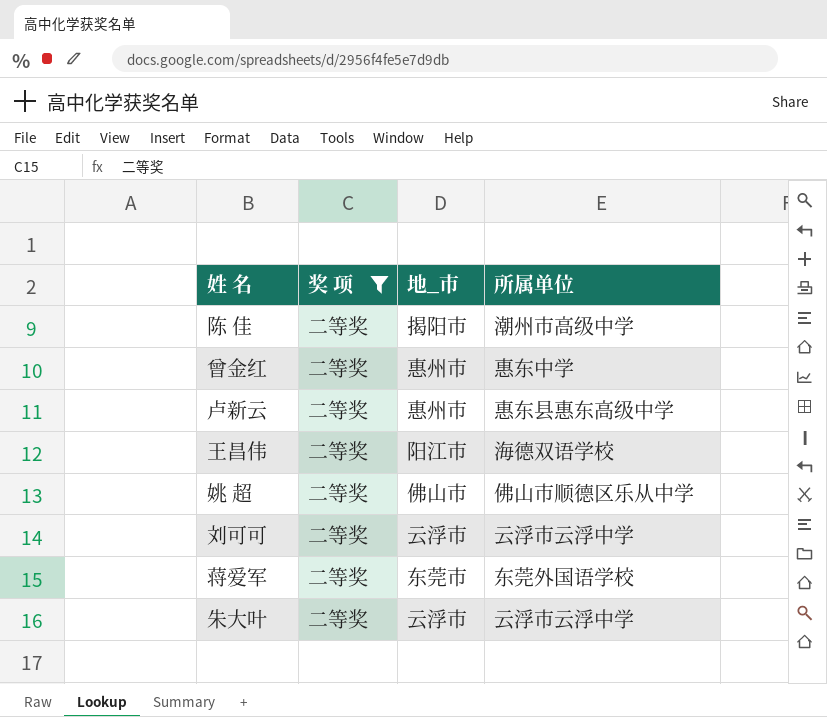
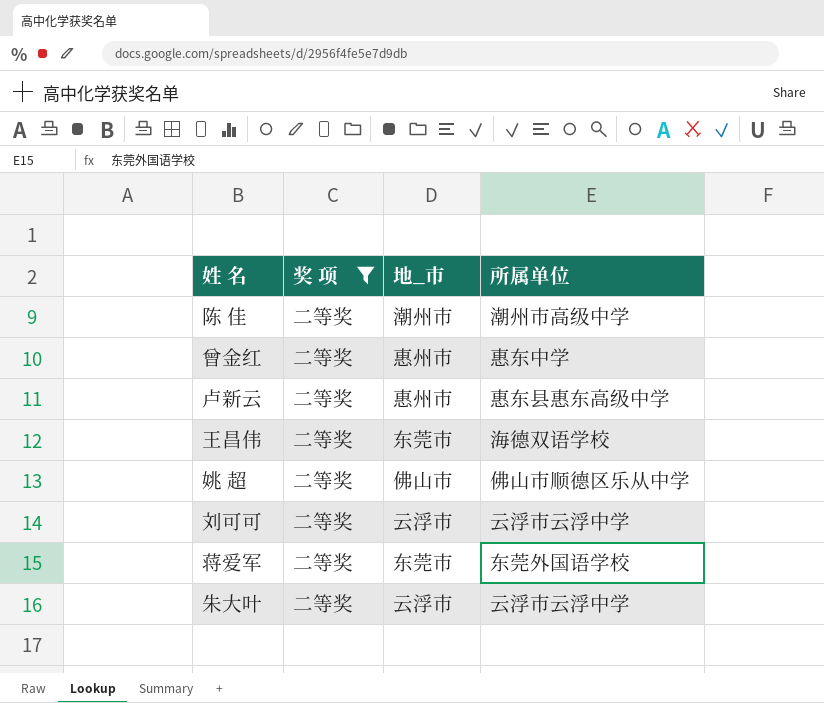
陈 佳 | 地_市: 揭阳市 -> 潮州市
王昌伟 | 地_市: 阳江市 -> 东莞市

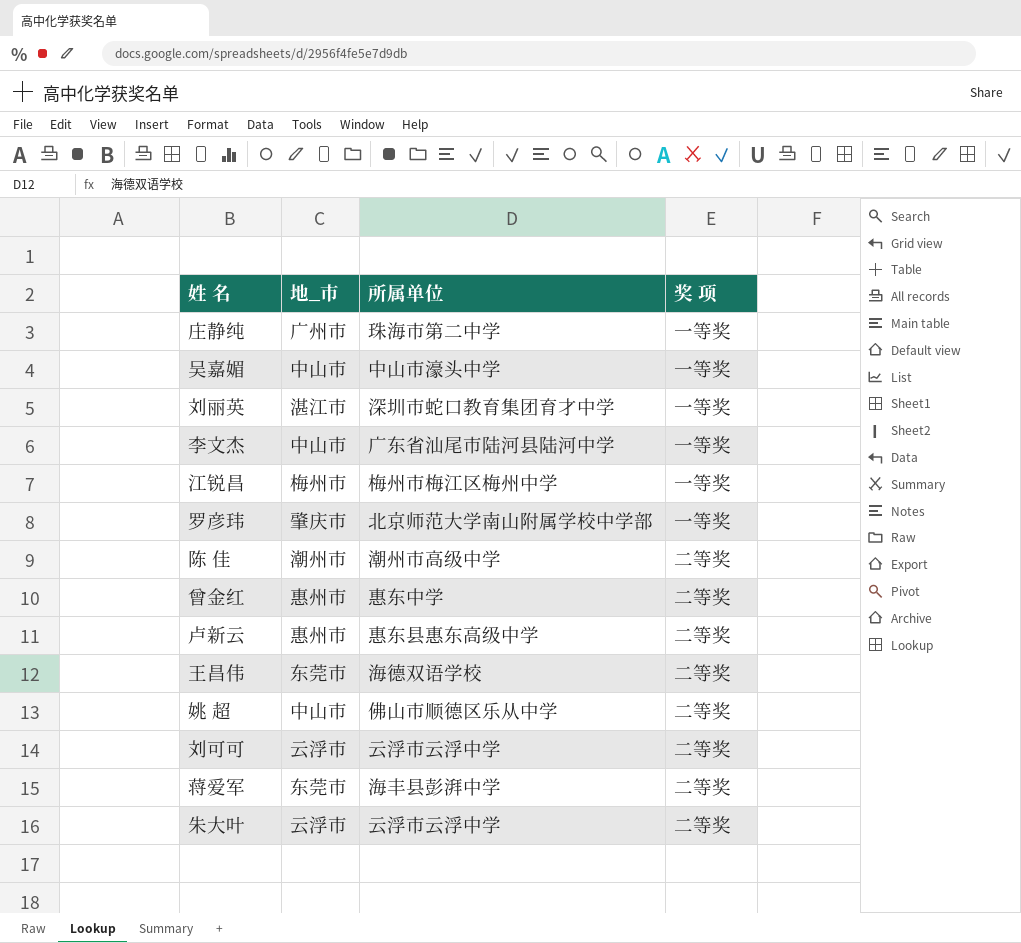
filter: 奖 项 = 二等奖 -> none
column 奖 项 | position: 2 -> 4
姚 超 | 地_市: 佛山市 -> 中山市
蒋爱军 | 所属单位: 东莞外国语学校 -> 海丰县彭湃中学

